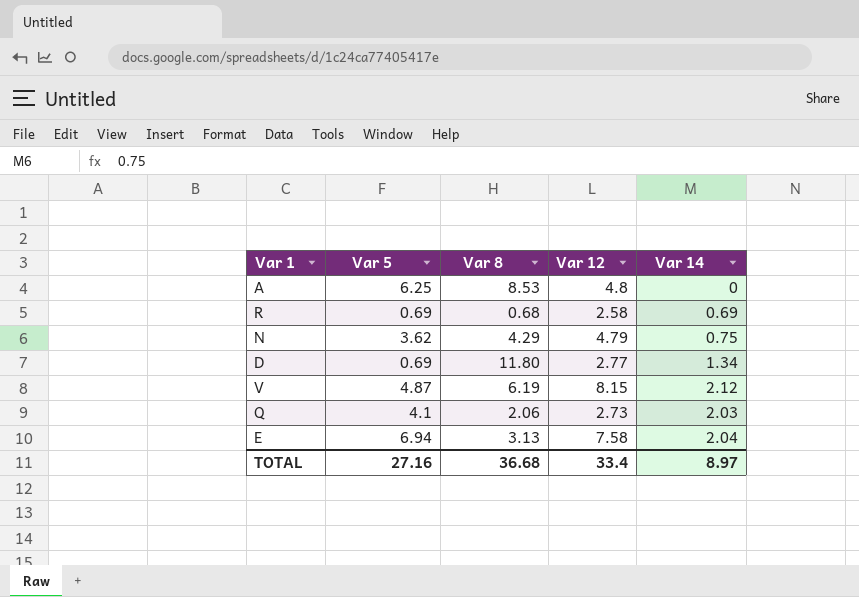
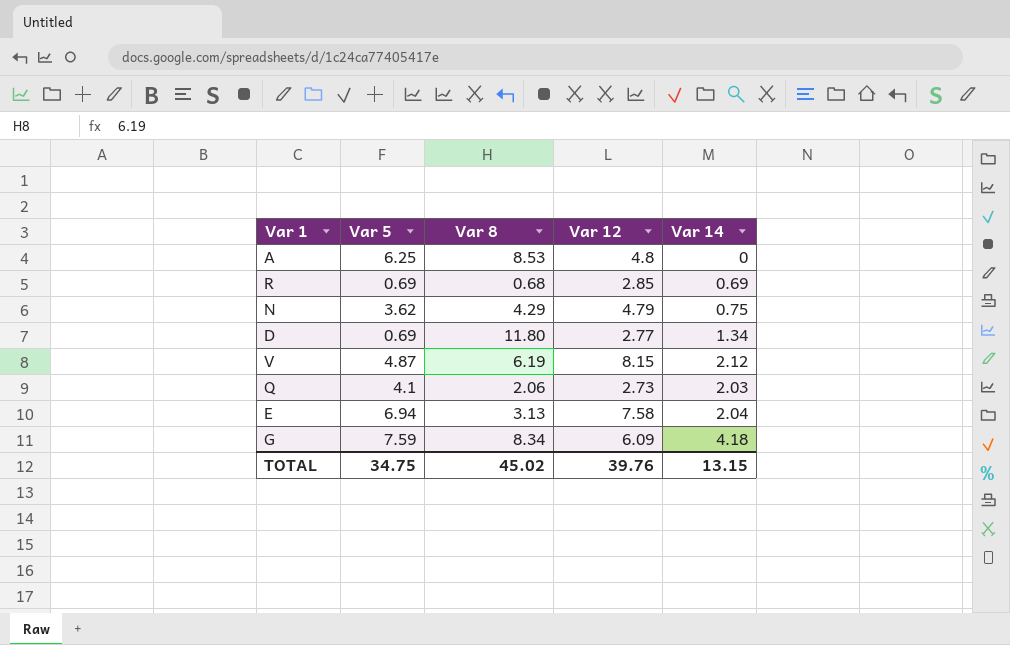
R | Var 12: 2.58 -> 2.85
row G: none -> 7.59 | 8.34 | 6.09 | 4.18
TOTAL | Var 5: 27.16 -> 34.75
TOTAL | Var 8: 36.68 -> 45.02
TOTAL | Var 12: 33.4 -> 39.76
TOTAL | Var 14: 8.97 -> 13.15

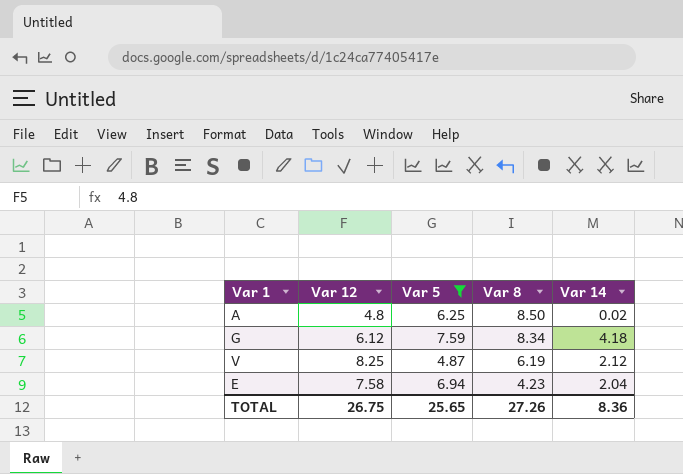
filter: none -> Var 5 >= 4.87
row order: none -> Var 8 descending
column Var 12 | position: 4 -> 2
A | Var 8: 8.53 -> 8.50
A | Var 14: 0 -> 0.02
G | Var 12: 6.09 -> 6.12
V | Var 12: 8.15 -> 8.25
E | Var 8: 3.13 -> 4.23
TOTAL | Var 12: 39.76 -> 26.75
TOTAL | Var 5: 34.75 -> 25.65
TOTAL | Var 8: 45.02 -> 27.26
TOTAL | Var 14: 13.15 -> 8.36

